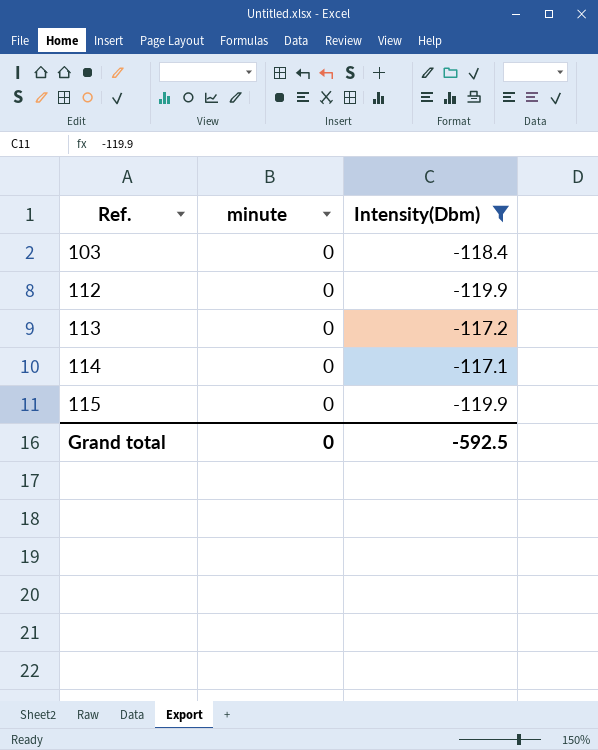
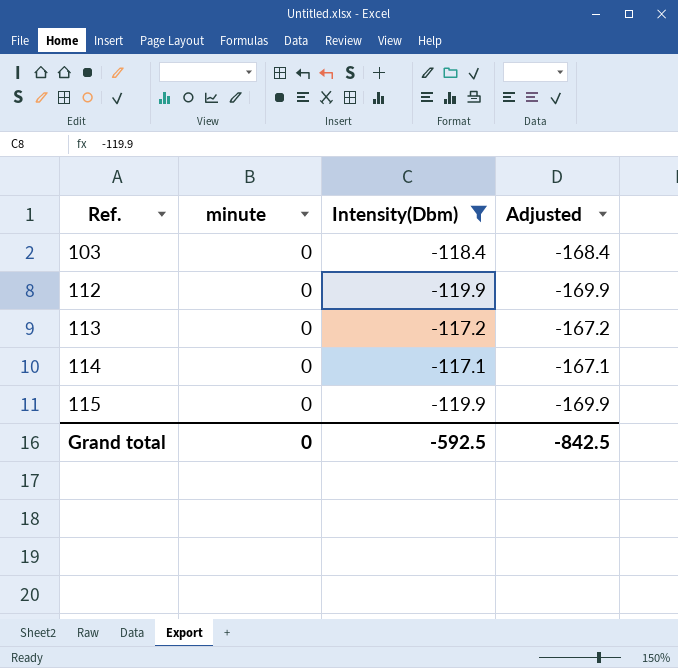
column Adjusted | formula: none -> [Intensity(Dbm)] - 50

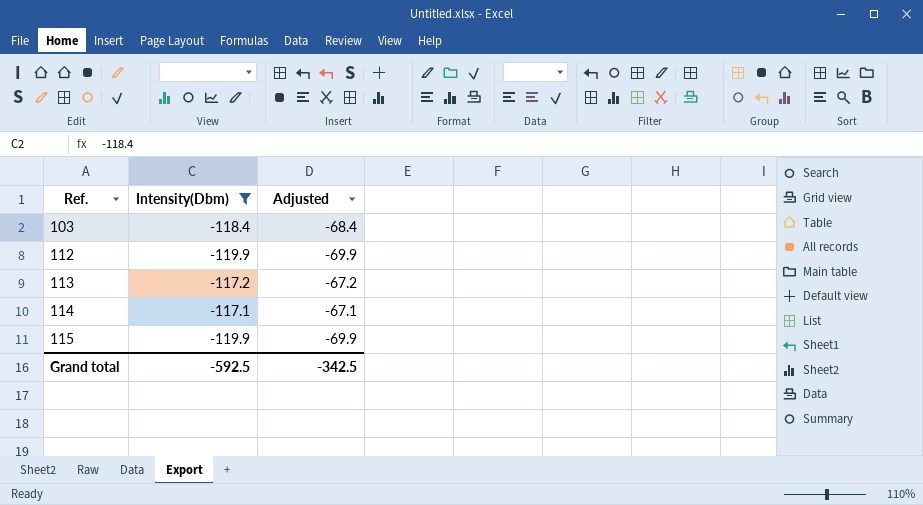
column minute | position: 2 -> none
column Adjusted | formula: [Intensity(Dbm)] - 50 -> [Intensity(Dbm)] + 50
Grand total | Adjusted: -842.5 -> -342.5

